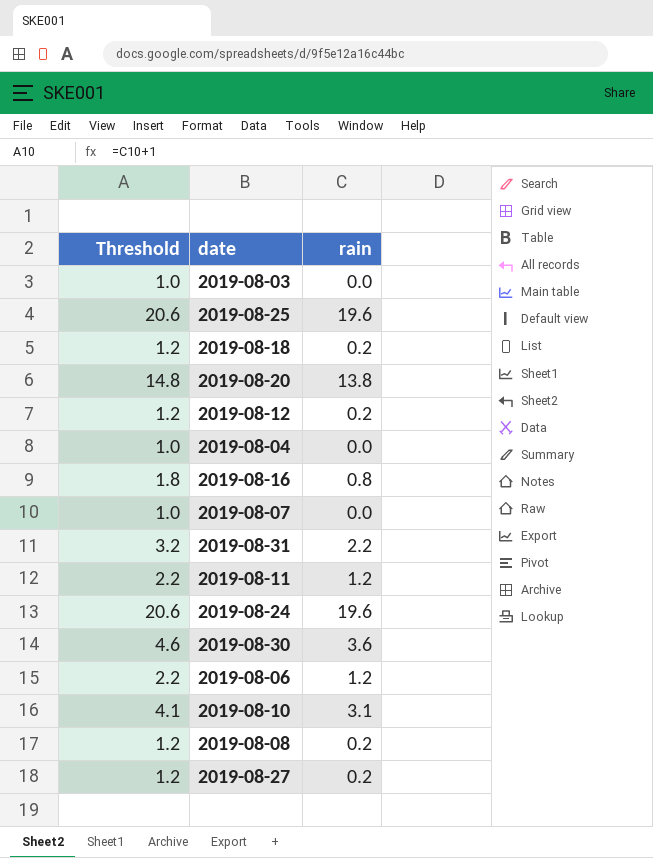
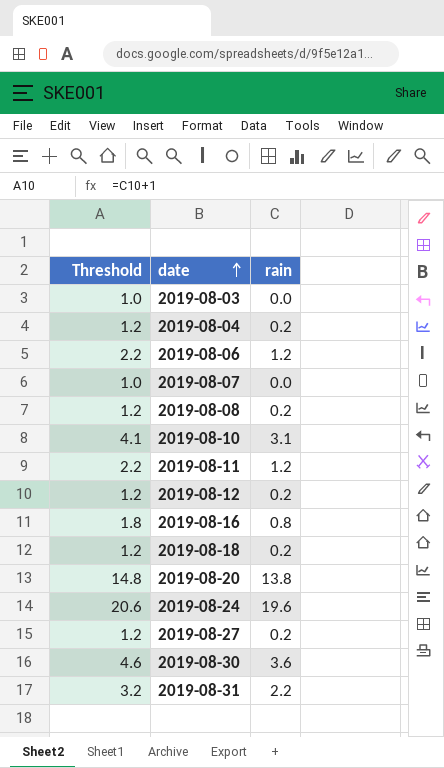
row order: none -> date ascending
row 2019-08-25: 20.6 | 19.6 -> none
2019-08-04 | Threshold: 1.0 -> 1.2
2019-08-04 | rain: 0.0 -> 0.2

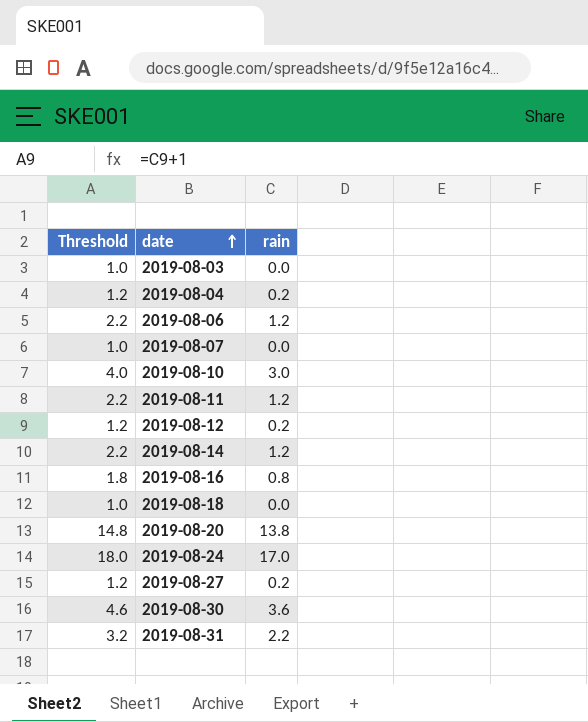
row 2019-08-08: 1.2 | 0.2 -> none
2019-08-10 | Threshold: 4.1 -> 4.0
2019-08-10 | rain: 3.1 -> 3.0
row 2019-08-14: none -> 2.2 | 1.2
2019-08-18 | Threshold: 1.2 -> 1.0
2019-08-18 | rain: 0.2 -> 0.0
2019-08-24 | Threshold: 20.6 -> 18.0
2019-08-24 | rain: 19.6 -> 17.0

